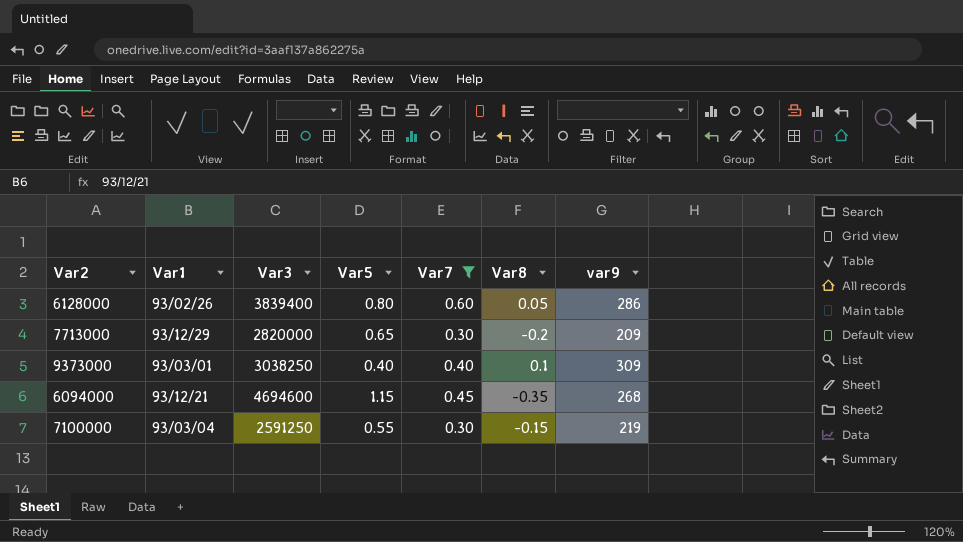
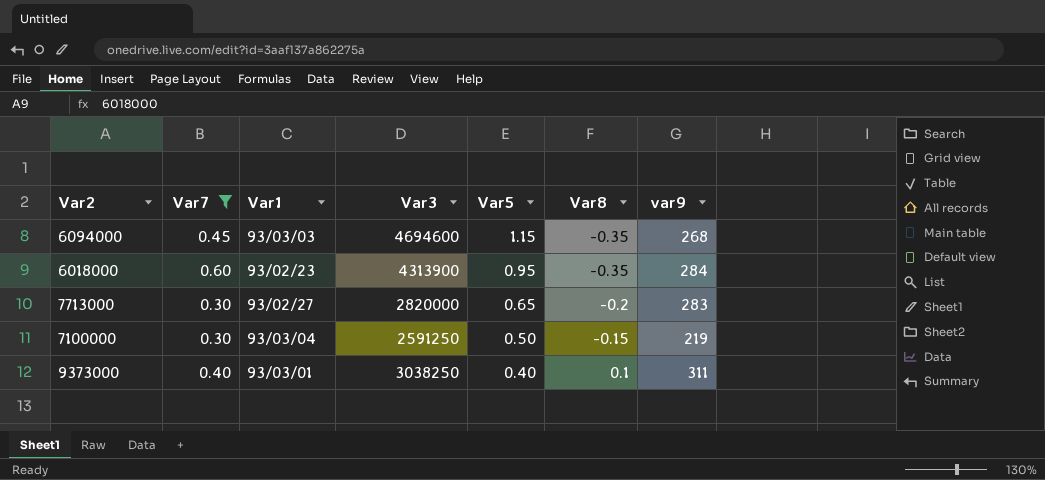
row order: none -> Var5 descending
column Var7 | position: 5 -> 2
row 6128000: 93/02/26 | 3839400 | 0.80 | 0.60 | 0.05 | 286 -> none
6094000 | Var1: 93/12/21 -> 93/03/03
row 6018000: none -> 0.60 | 93/02/23 | 4313900 | 0.95 | -0.35 | 284
7713000 | Var1: 93/12/29 -> 93/02/27
7713000 | var9: 209 -> 283
7100000 | Var5: 0.55 -> 0.50
9373000 | var9: 309 -> 311

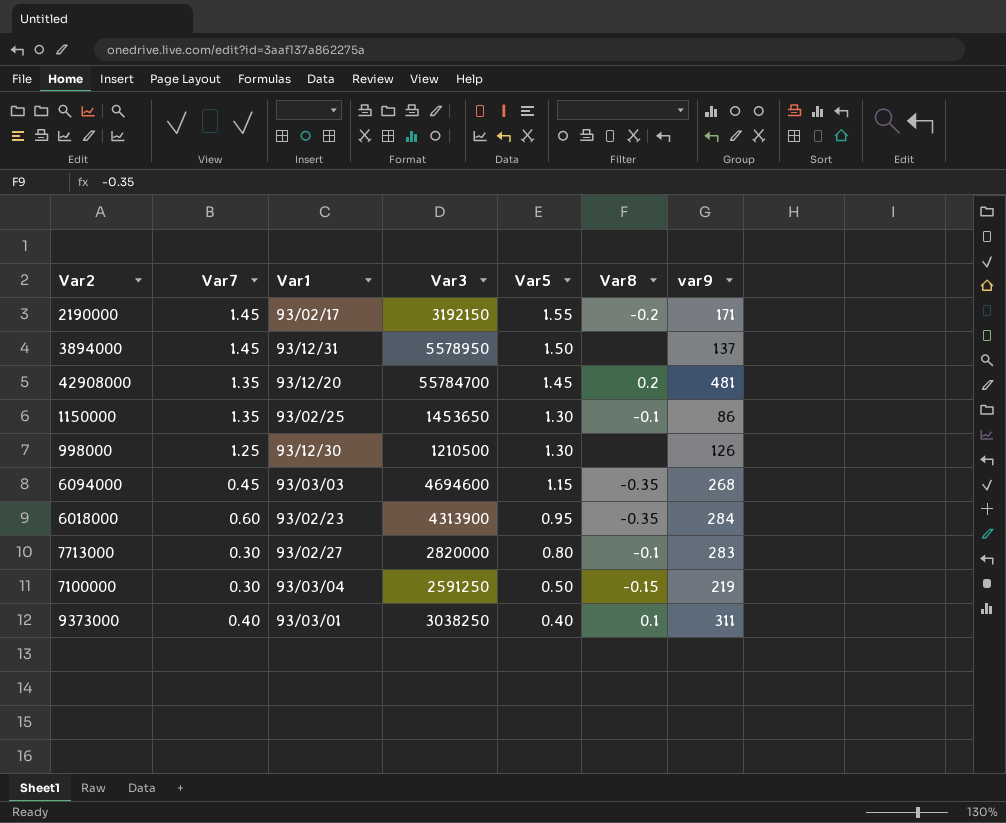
filter: Var7 <= 0.60 -> none
7713000 | Var5: 0.65 -> 0.80
7713000 | Var8: -0.2 -> -0.1

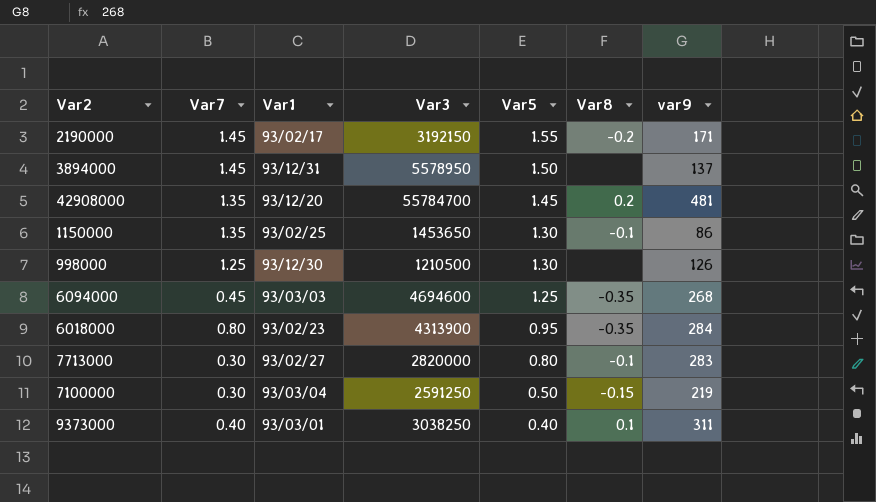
6094000 | Var5: 1.15 -> 1.25
6018000 | Var7: 0.60 -> 0.80

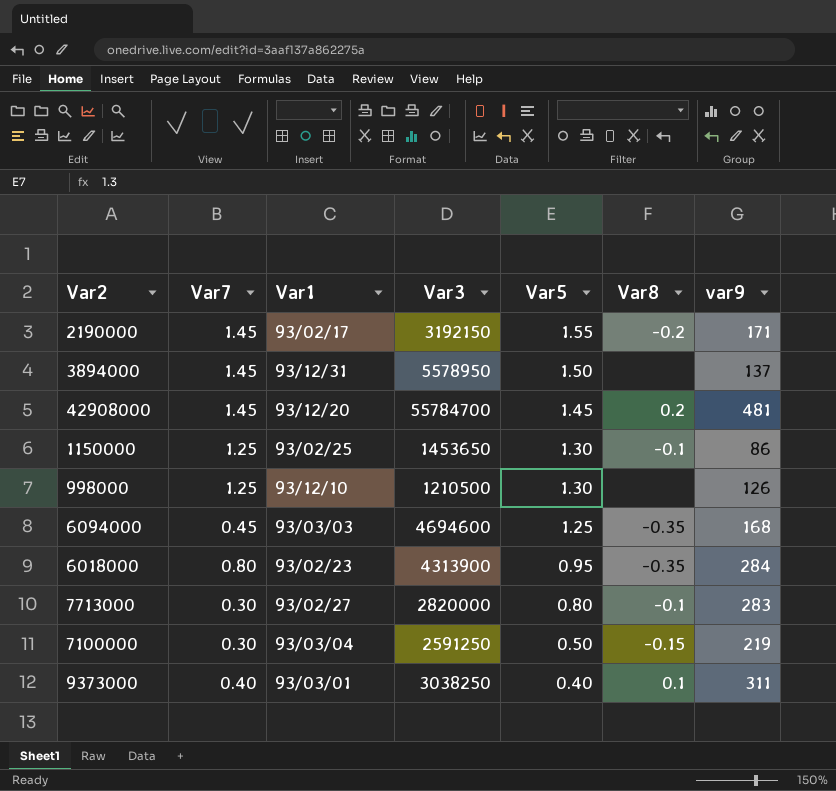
42908000 | Var7: 1.35 -> 1.45
1150000 | Var7: 1.35 -> 1.25
998000 | Var1: 93/12/30 -> 93/12/10
6094000 | var9: 268 -> 168

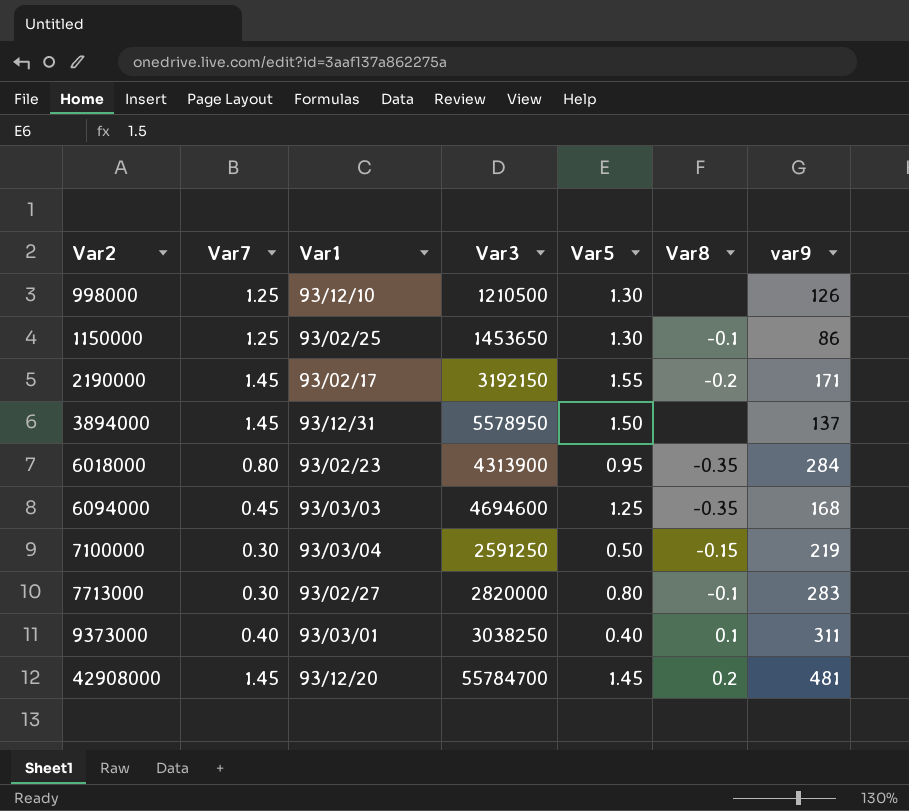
row order: Var5 descending -> Var2 ascending

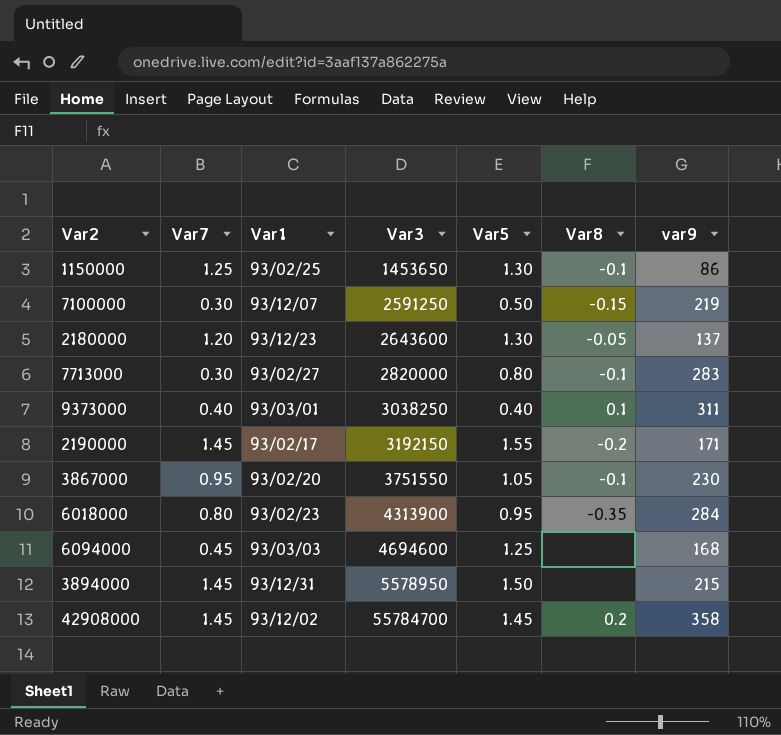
row order: Var2 ascending -> Var3 ascending
row 998000: 1.25 | 93/12/10 | 1210500 | 1.30 | none | 126 -> none
7100000 | Var1: 93/03/04 -> 93/12/07
row 2180000: none -> 1.20 | 93/12/23 | 2643600 | 1.30 | -0.05 | 137
row 3867000: none -> 0.95 | 93/02/20 | 3751550 | 1.05 | -0.1 | 230
6094000 | Var8: -0.35 -> none
3894000 | var9: 137 -> 215
42908000 | Var1: 93/12/20 -> 93/12/02
42908000 | var9: 481 -> 358

